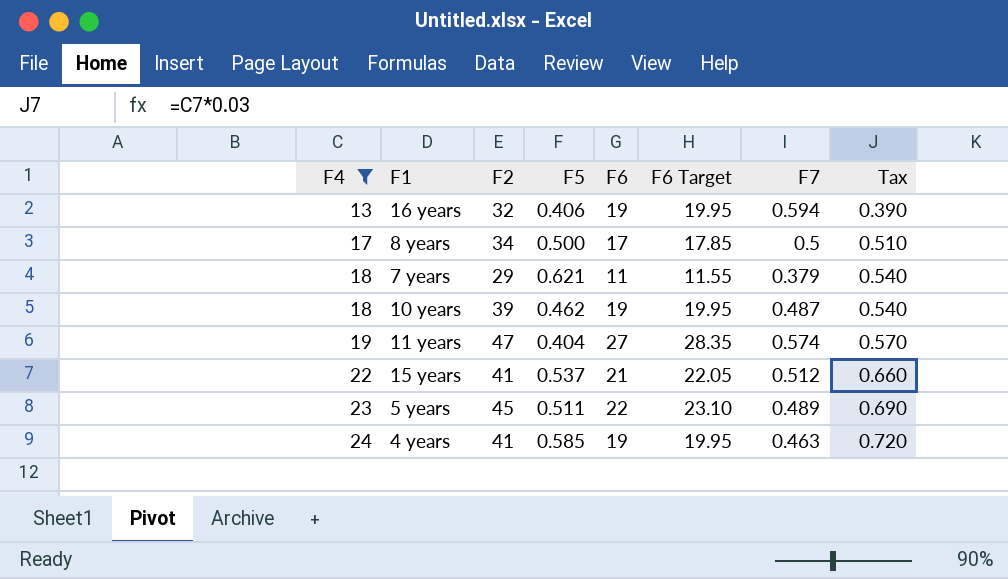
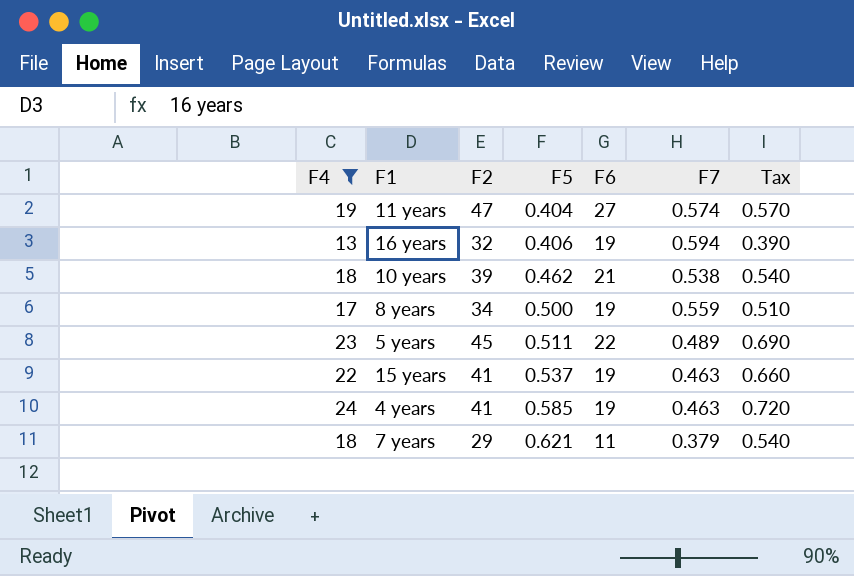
row order: F4 ascending -> F5 ascending
column F6 Target | formula: [F6] * 1.05 -> none
10 years | F6: 19 -> 21
10 years | F7: 0.487 -> 0.538
8 years | F6: 17 -> 19
8 years | F7: 0.5 -> 0.559
15 years | F6: 21 -> 19
15 years | F7: 0.512 -> 0.463

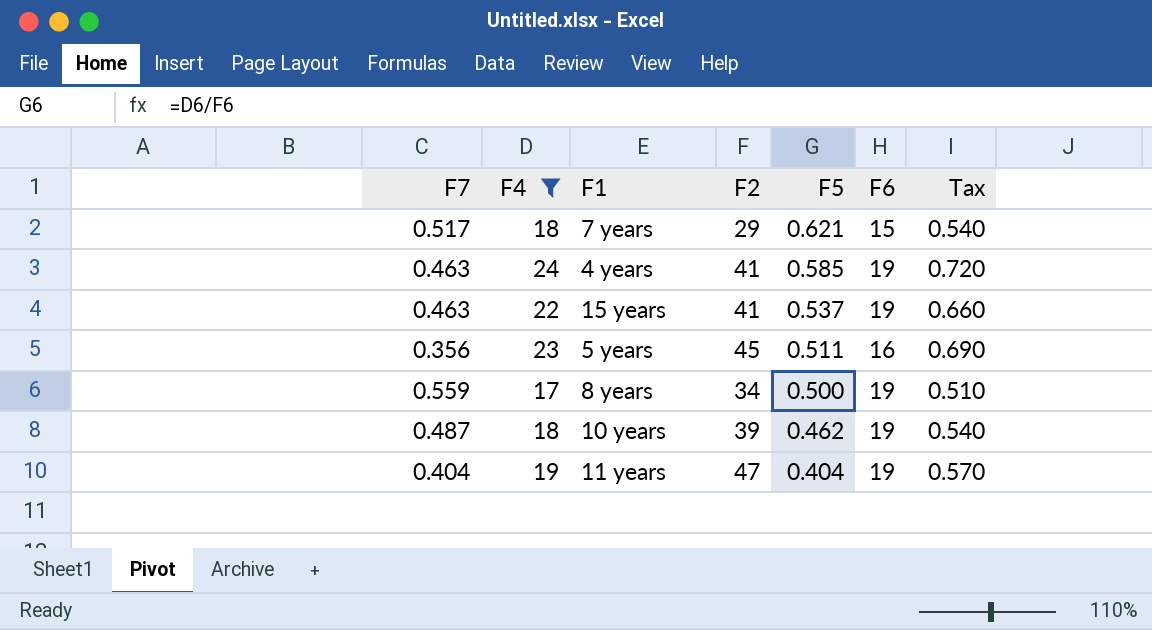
row order: F5 ascending -> F5 descending
column F7 | position: 6 -> 1
row 16 years: 13 | 32 | 0.406 | 19 | 0.594 | 0.390 -> none
7 years | F7: 0.379 -> 0.517
7 years | F6: 11 -> 15
5 years | F7: 0.489 -> 0.356
5 years | F6: 22 -> 16
10 years | F7: 0.538 -> 0.487
10 years | F6: 21 -> 19
11 years | F7: 0.574 -> 0.404
11 years | F6: 27 -> 19

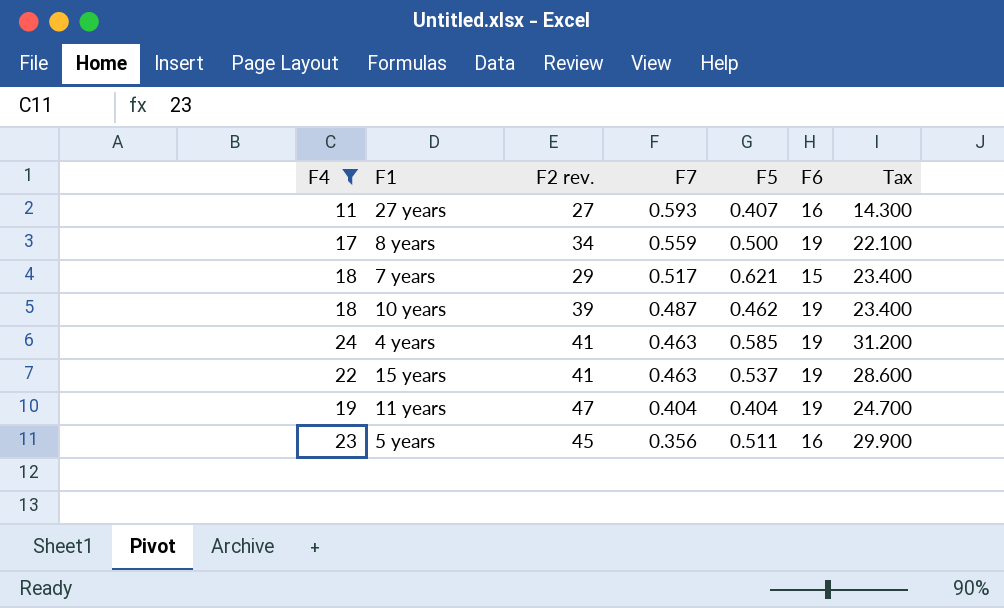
row order: F5 descending -> F7 descending
column name: F2 -> F2 rev.
column F7 | position: 1 -> 4
column Tax | formula: [F4] * 0.03 -> [F4] * 1.3
row 27 years: none -> 11 | 27 | 0.593 | 0.407 | 16 | 14.300

